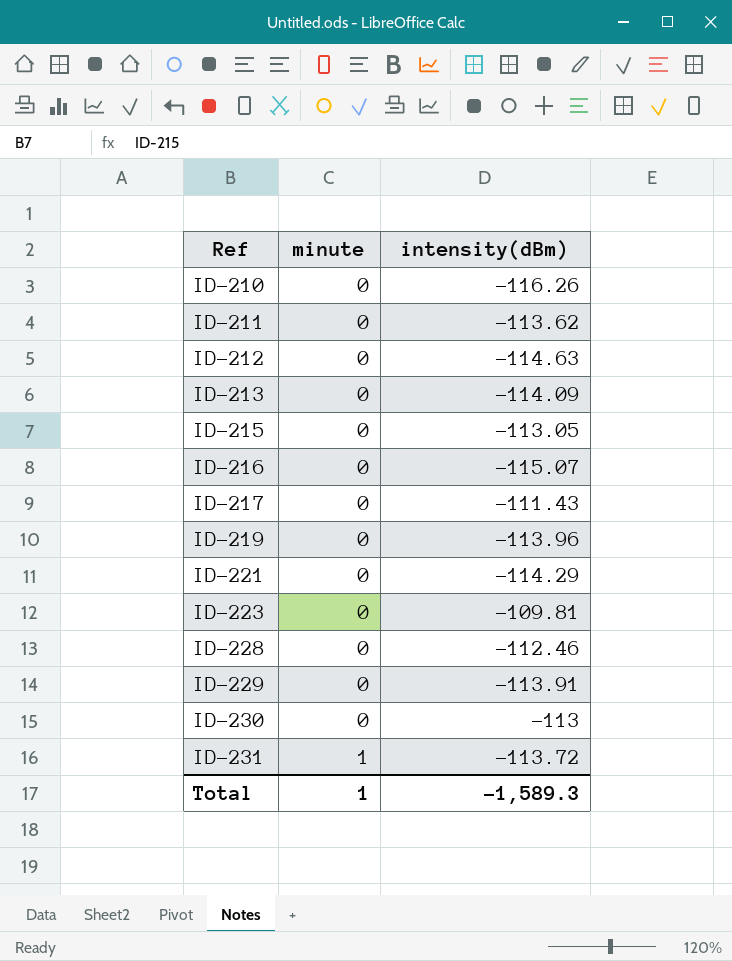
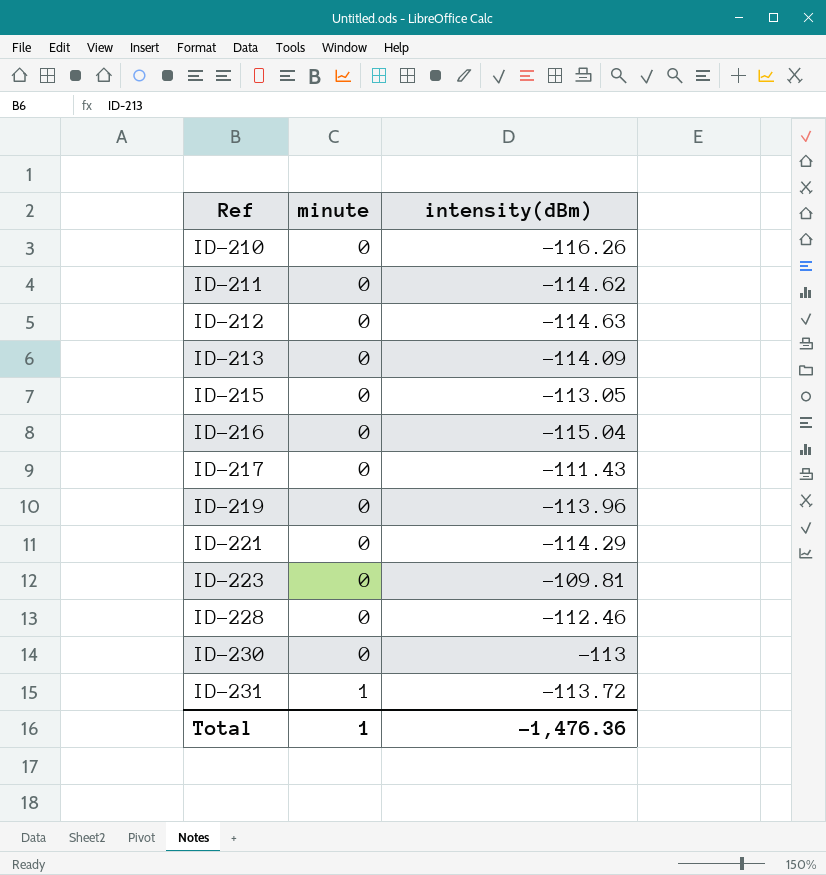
row ID-229: 0 | -113.91 -> none
ID-211 | intensity(dBm): -113.62 -> -114.62
ID-216 | intensity(dBm): -115.07 -> -115.04
Total | intensity(dBm): -1,589.3 -> -1,476.36

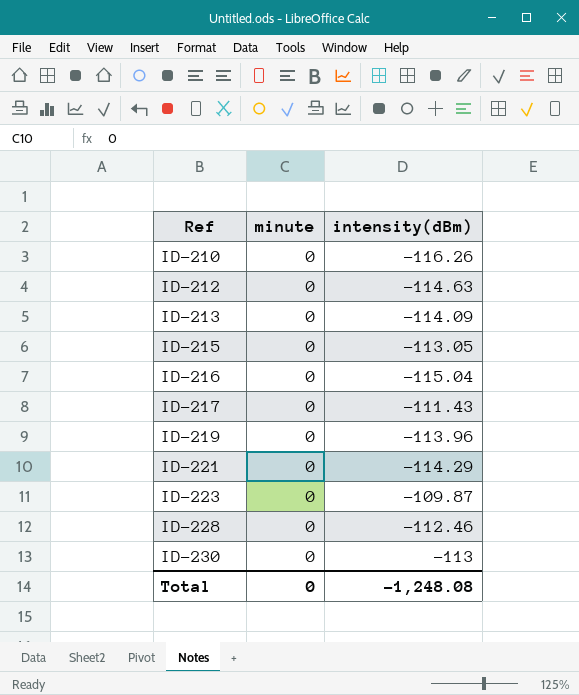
row ID-211: 0 | -114.62 -> none
row ID-231: 1 | -113.72 -> none
ID-223 | intensity(dBm): -109.81 -> -109.87
Total | minute: 1 -> 0
Total | intensity(dBm): -1,476.36 -> -1,248.08

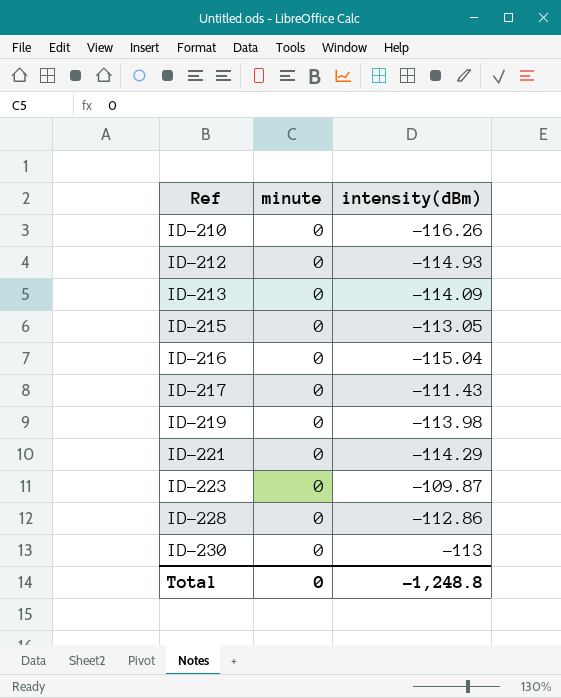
ID-212 | intensity(dBm): -114.63 -> -114.93
ID-219 | intensity(dBm): -113.96 -> -113.98
ID-228 | intensity(dBm): -112.46 -> -112.86
Total | intensity(dBm): -1,248.08 -> -1,248.8

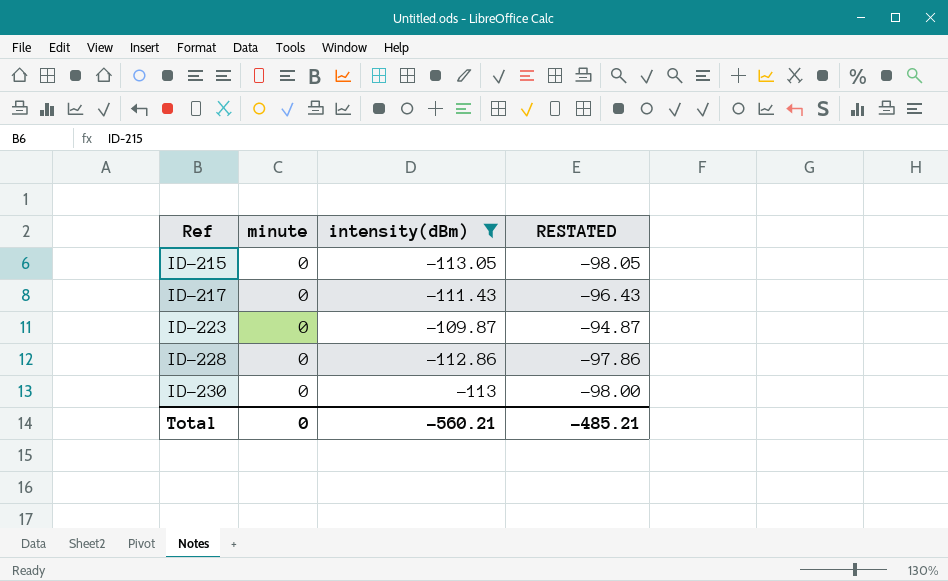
filter: none -> intensity(dBm) >= -113.05
column RESTATED | formula: none -> [intensity(dBm)] + 15
Total | intensity(dBm): -1,248.8 -> -560.21

